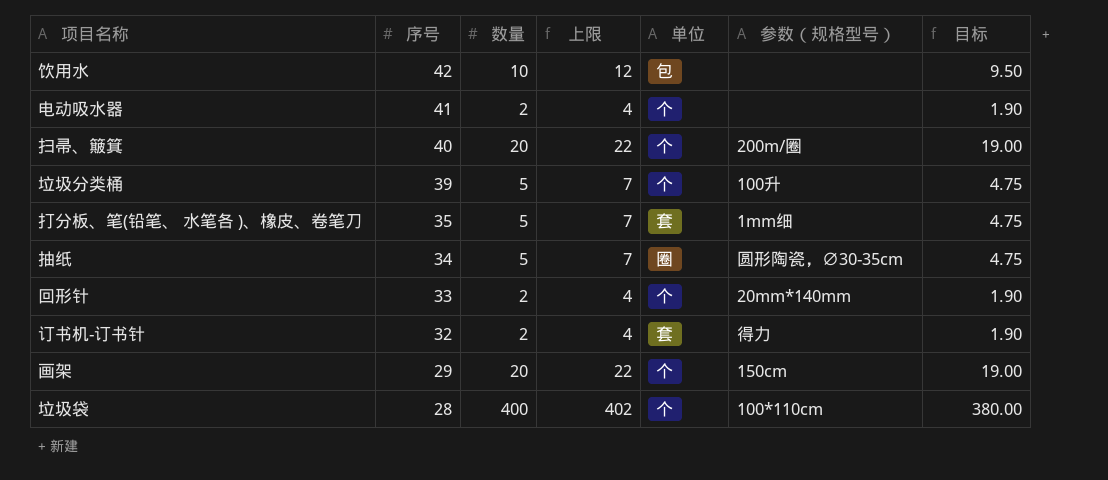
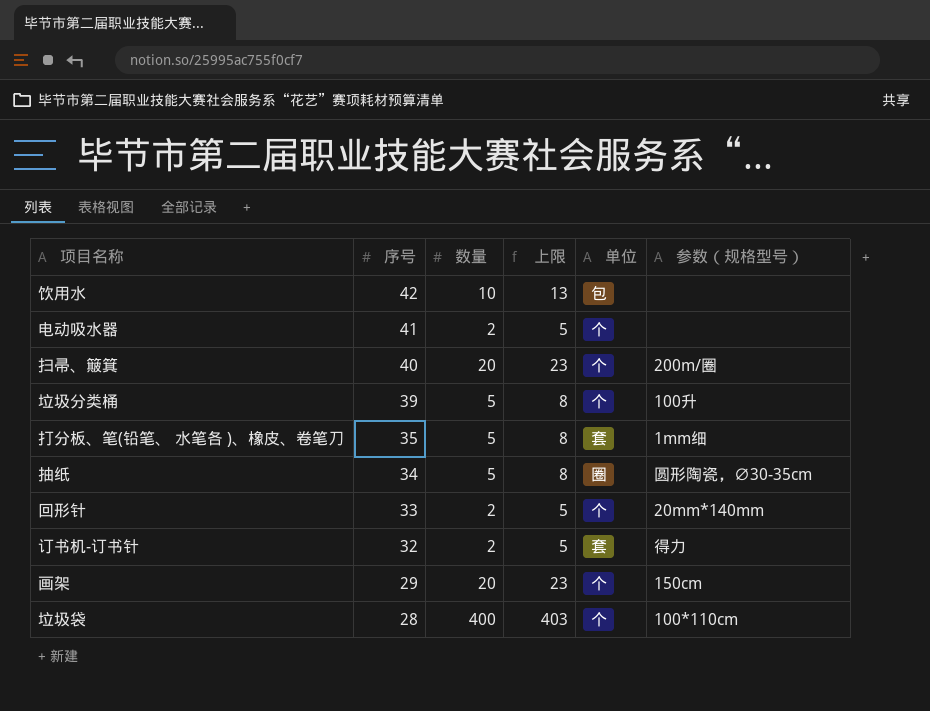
column 目标 | formula: [数量] * 0.95 -> none
column 上限 | formula: [数量] + 2 -> [数量] + 3

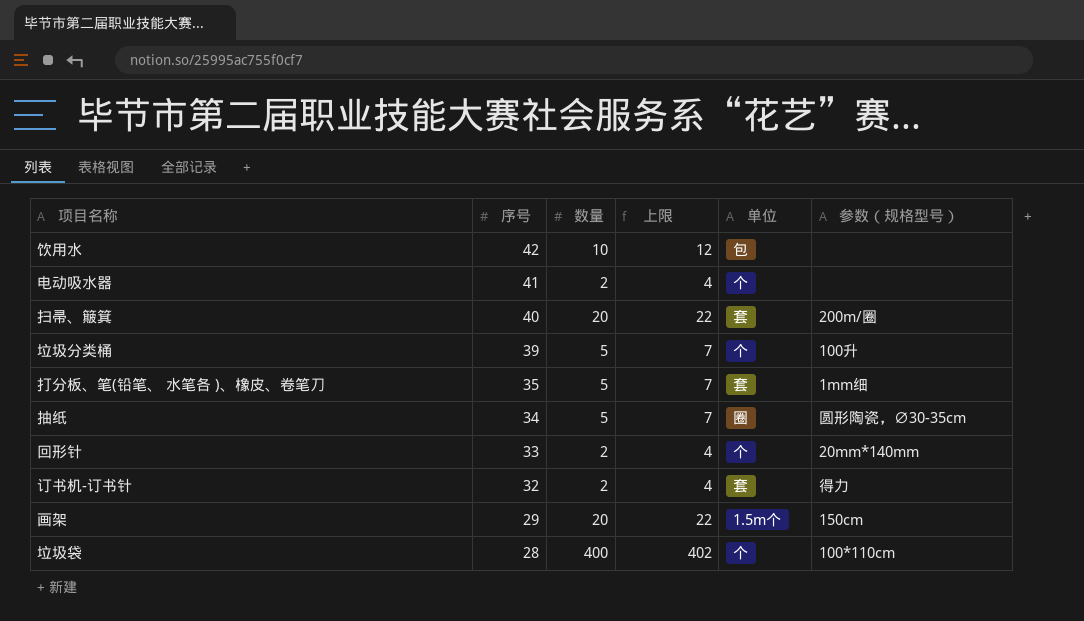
column 上限 | formula: [数量] + 3 -> [数量] + 2
扫帚、簸箕 | 单位: 个 -> 套
画架 | 单位: 个 -> 1.5m个

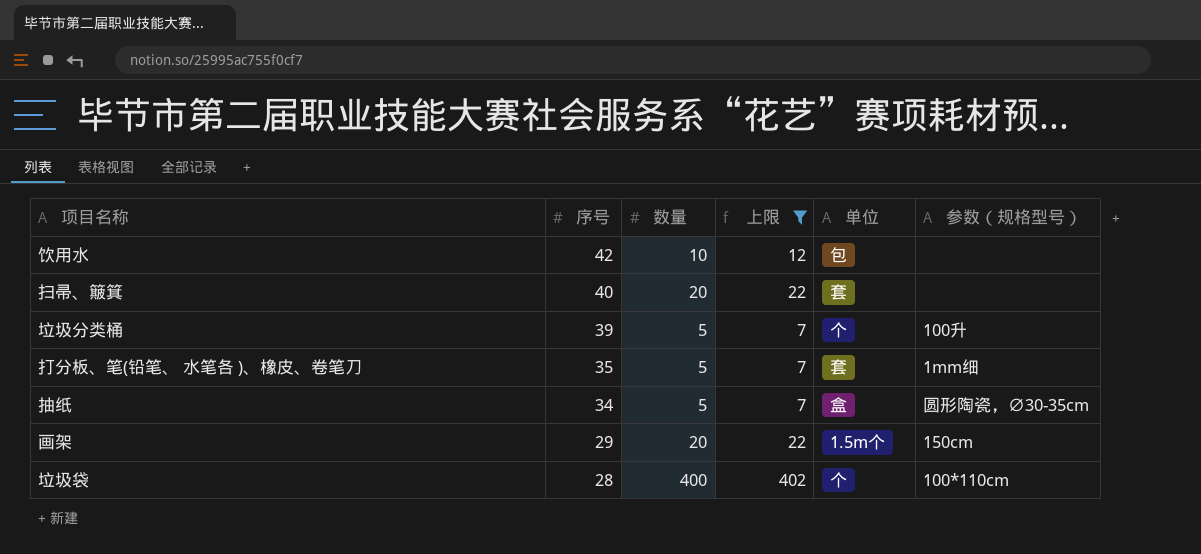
filter: none -> 上限 != 4
扫帚、簸箕 | 参数（规格型号）: 200m/圈 -> none
抽纸 | 单位: 圈 -> 盒

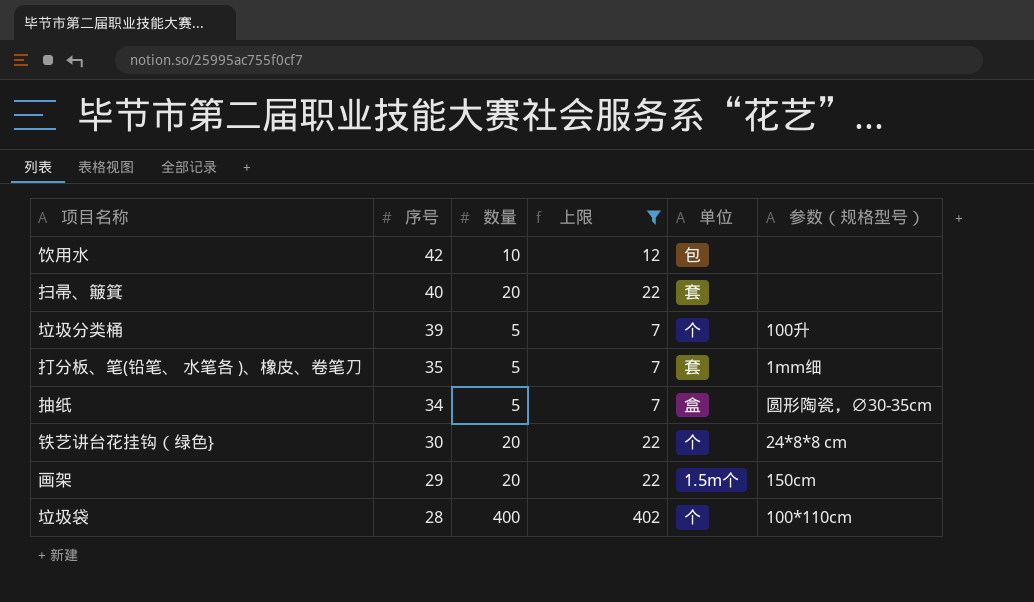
row 铁艺讲台花挂钩（绿色}: none -> 30 | 20 | 22 | 个 | 24*8*8 cm

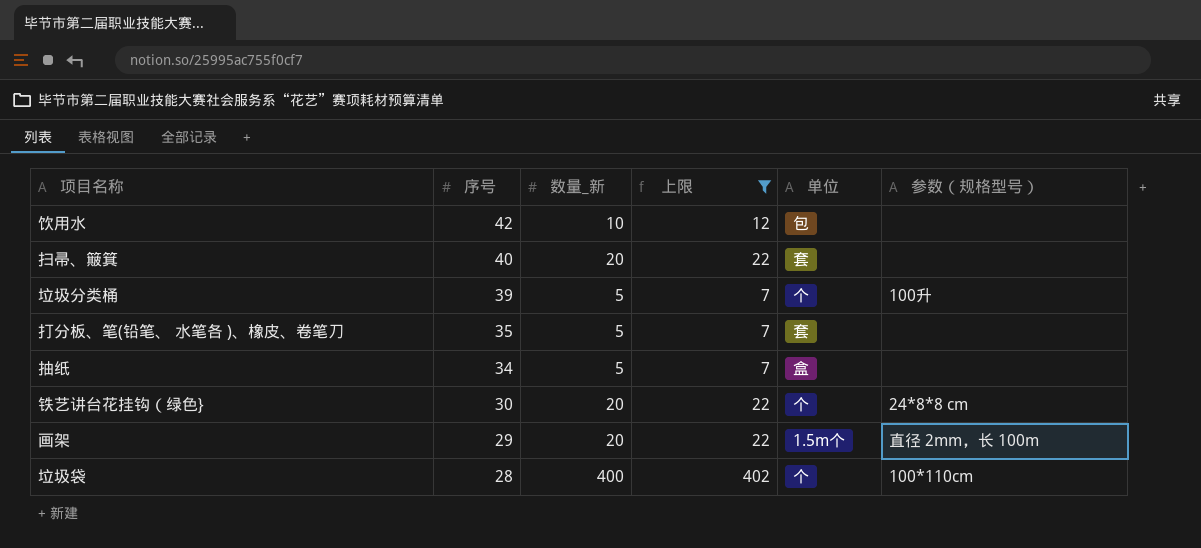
column name: 数量 -> 数量_新
打分板、笔(铅笔、 水笔各 )、橡皮、卷笔刀 | 参数（规格型号）: 1mm细 -> none
抽纸 | 参数（规格型号）: 圆形陶瓷，∅30-35cm -> none
画架 | 参数（规格型号）: 150cm -> 直径 2mm，长 100m

